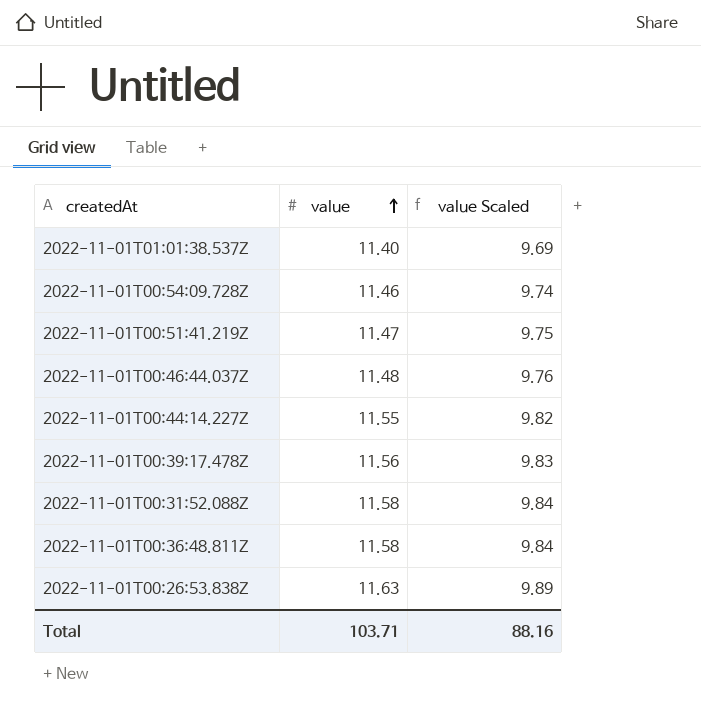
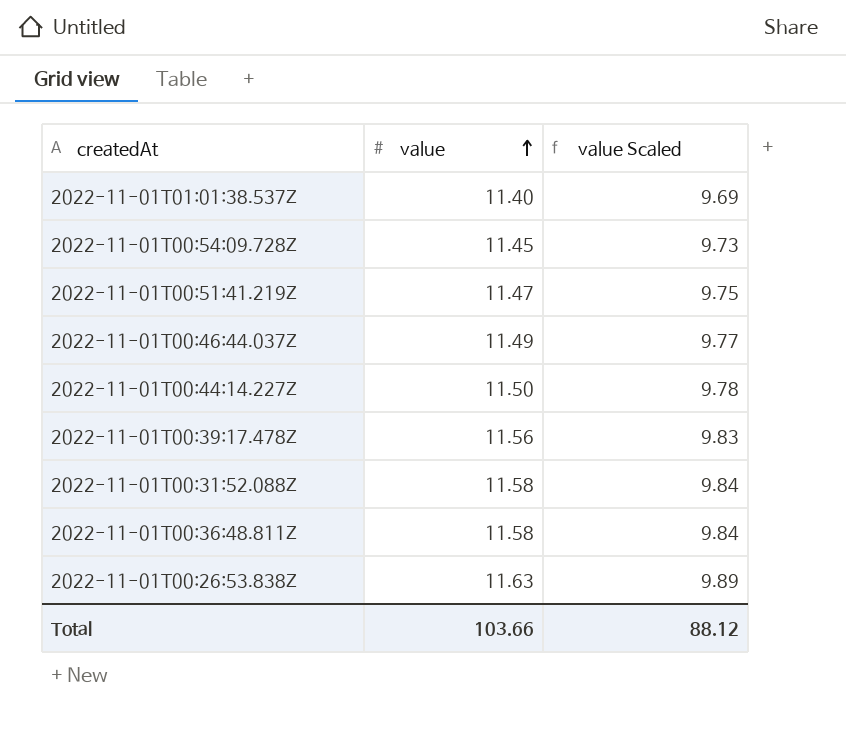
2022-11-01T00:54:09.728Z | value: 11.46 -> 11.45
2022-11-01T00:54:09.728Z | value Scaled: 9.74 -> 9.73
2022-11-01T00:46:44.037Z | value: 11.48 -> 11.49
2022-11-01T00:46:44.037Z | value Scaled: 9.76 -> 9.77
2022-11-01T00:44:14.227Z | value: 11.55 -> 11.50
2022-11-01T00:44:14.227Z | value Scaled: 9.82 -> 9.78
Total | value: 103.71 -> 103.66
Total | value Scaled: 88.16 -> 88.12

